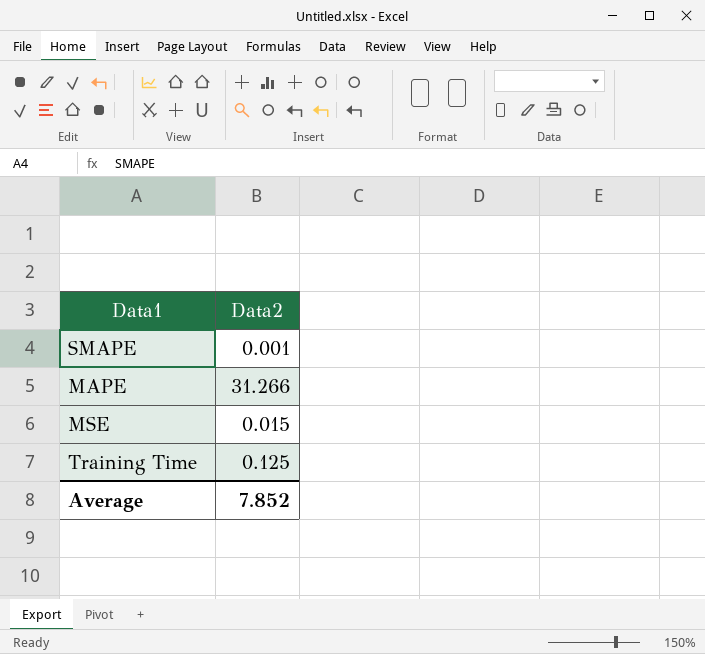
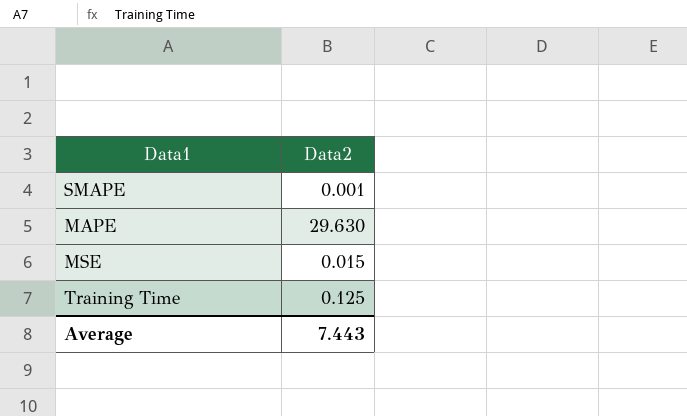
MAPE | Data2: 31.266 -> 29.630
Average | Data2: 7.852 -> 7.443

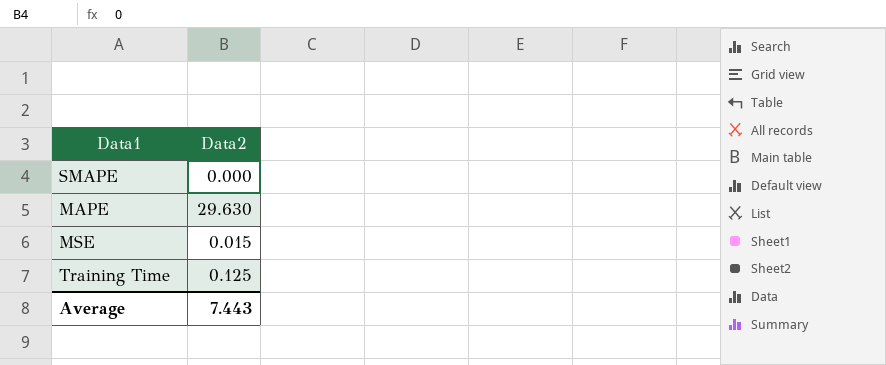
SMAPE | Data2: 0.001 -> 0.000

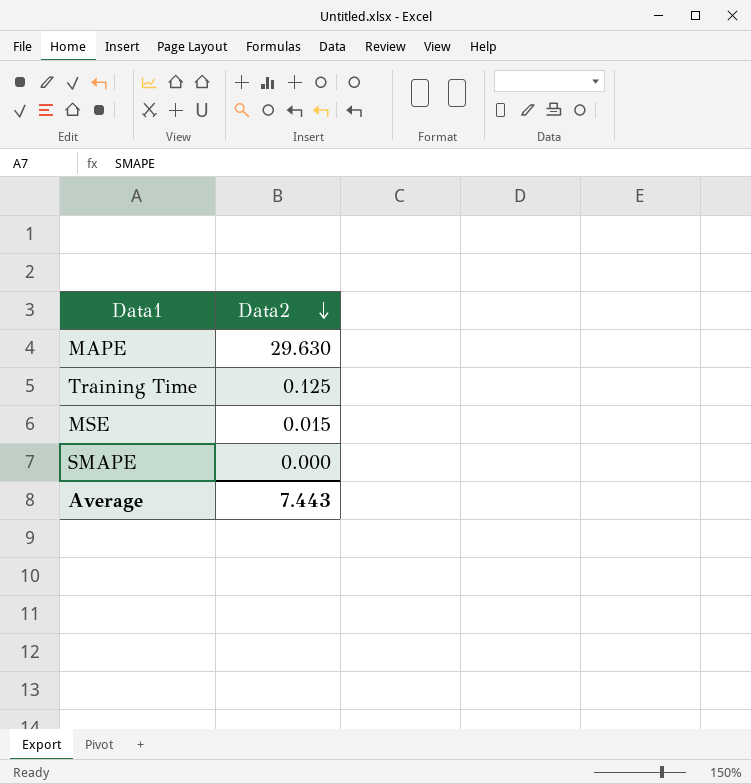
row order: none -> Data2 descending

